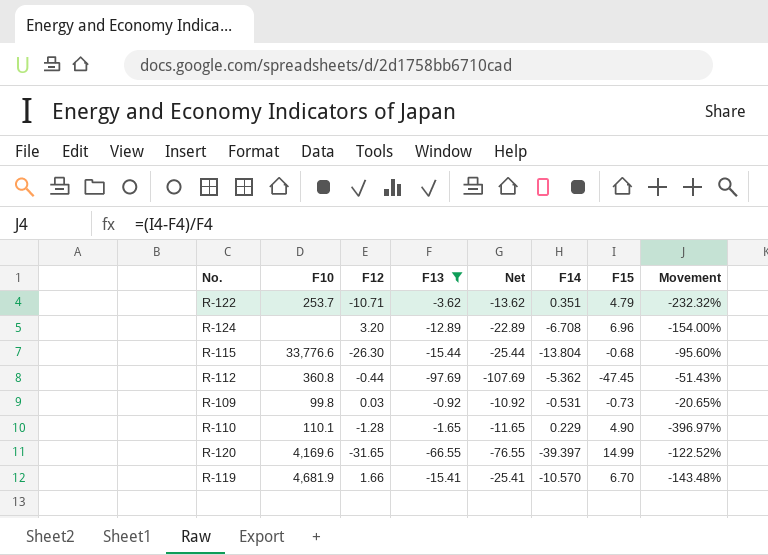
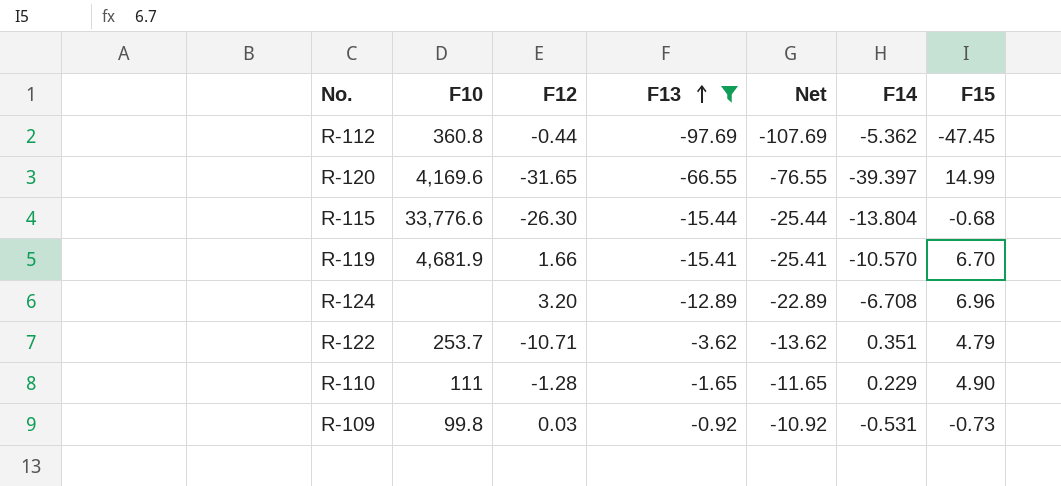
row order: none -> F13 ascending
column Movement | formula: ([F15] - [F13]) / [F13] -> none
R-110 | F10: 110.1 -> 111

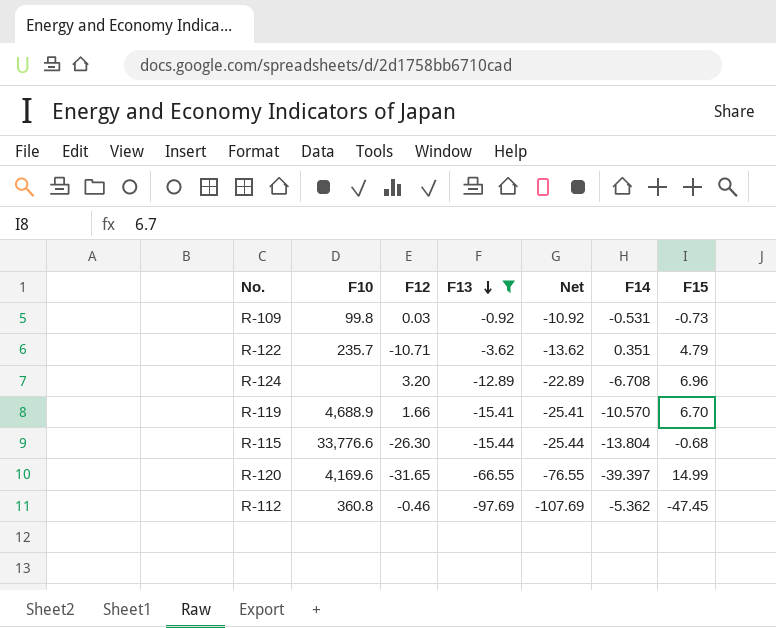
row order: F13 ascending -> F13 descending
row R-110: 111 | -1.28 | -1.65 | -11.65 | 0.229 | 4.90 -> none
R-122 | F10: 253.7 -> 235.7
R-119 | F10: 4,681.9 -> 4,688.9
R-112 | F12: -0.44 -> -0.46

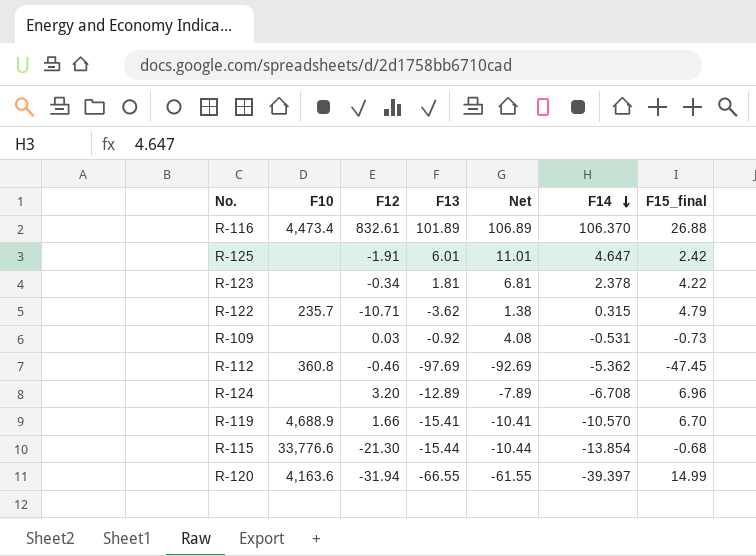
filter: F13 <= -0.92 -> none
row order: F13 descending -> F14 descending
column Net | formula: [F13] - 10 -> [F13] + 5
column name: F15 -> F15_final
R-122 | F14: 0.351 -> 0.315
R-109 | F10: 99.8 -> none
R-115 | F12: -26.30 -> -21.30
R-115 | F14: -13.804 -> -13.854
R-120 | F10: 4,169.6 -> 4,163.6
R-120 | F12: -31.65 -> -31.94

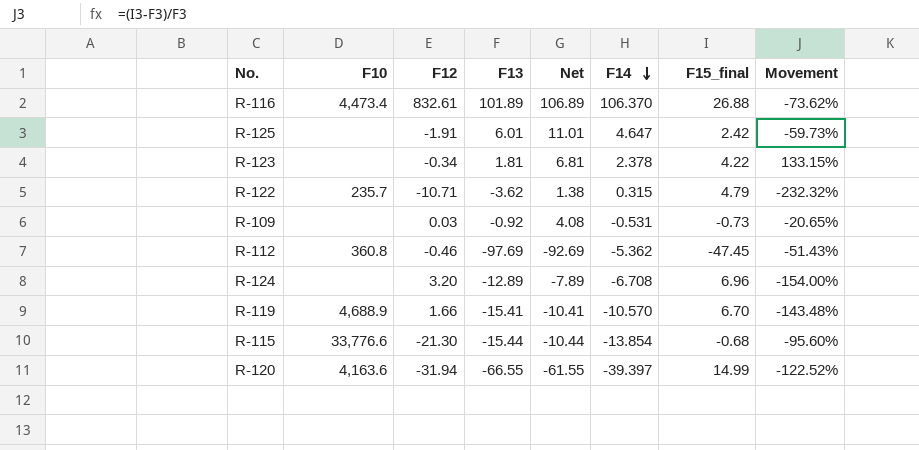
column Movement | formula: none -> ([F15_final] - [F13]) / [F13]

